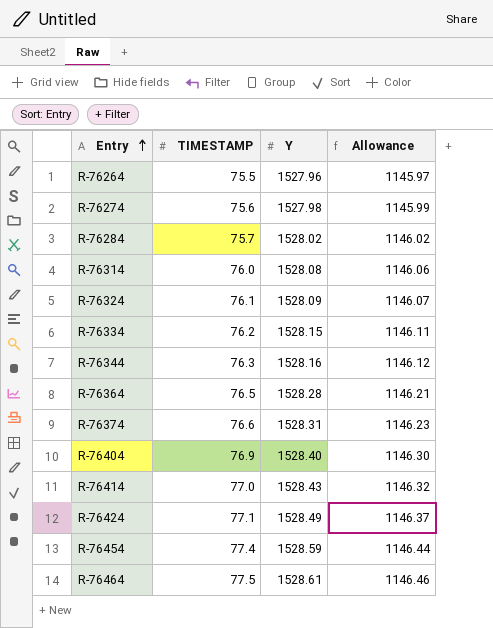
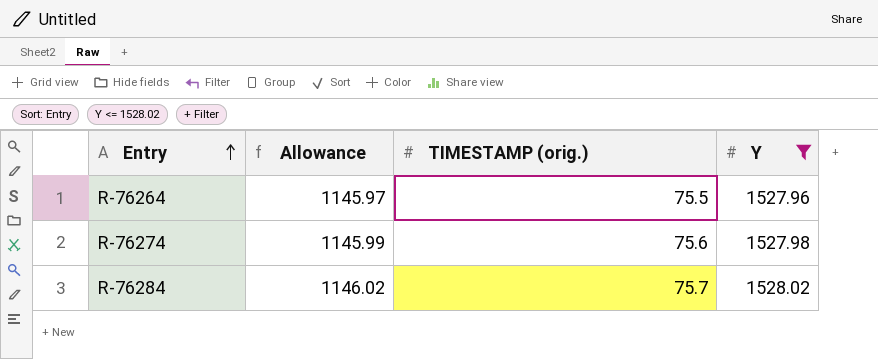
filter: none -> Y <= 1528.02
column Allowance | position: 4 -> 2
column name: TIMESTAMP -> TIMESTAMP (orig.)

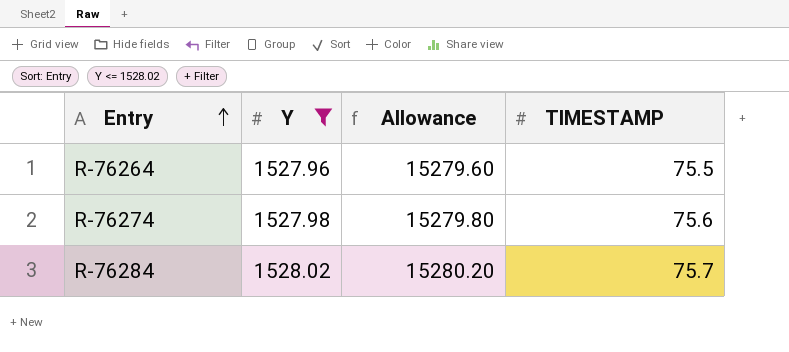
column Y | position: 4 -> 2
column Allowance | formula: [Y] * 0.75 -> [Y] * 10
column name: TIMESTAMP (orig.) -> TIMESTAMP

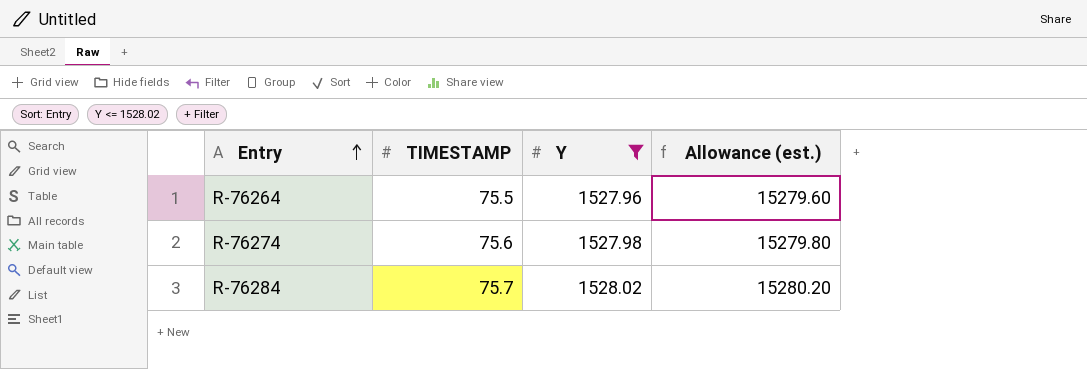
column TIMESTAMP | position: 4 -> 2
column name: Allowance -> Allowance (est.)

